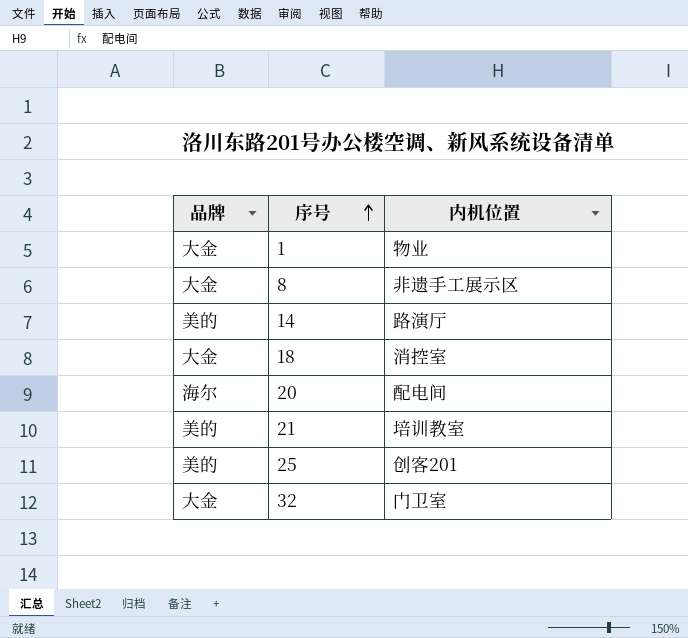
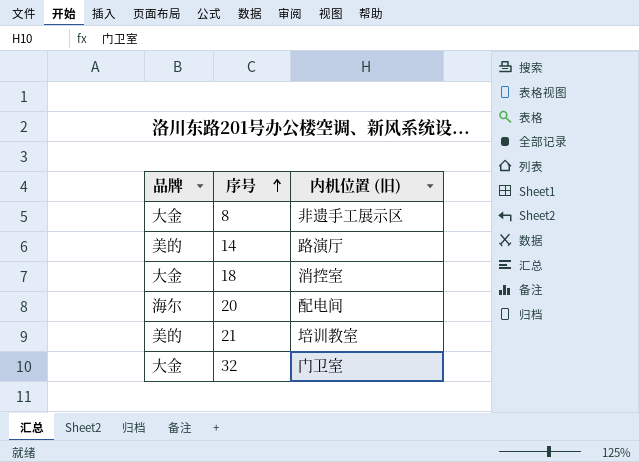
column name: 内机位置 -> 内机位置 (旧)
row 1: 大金 | 物业 -> none
row 25: 美的 | 创客201 -> none

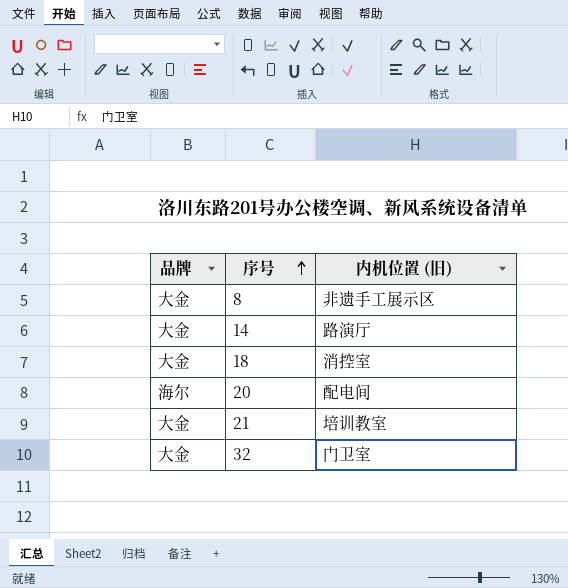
14 | 品牌: 美的 -> 大金
21 | 品牌: 美的 -> 大金

